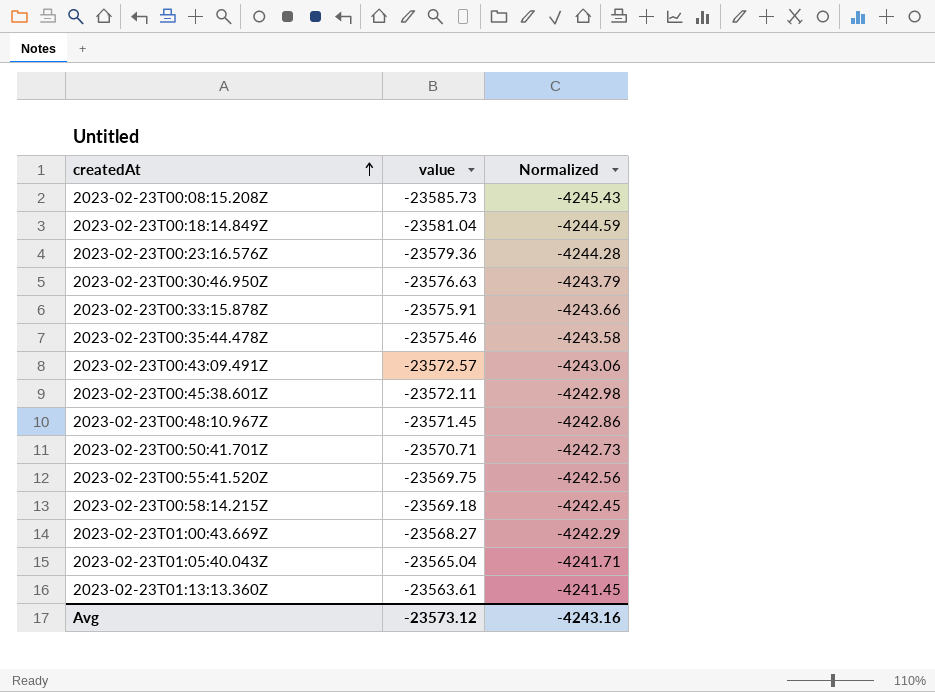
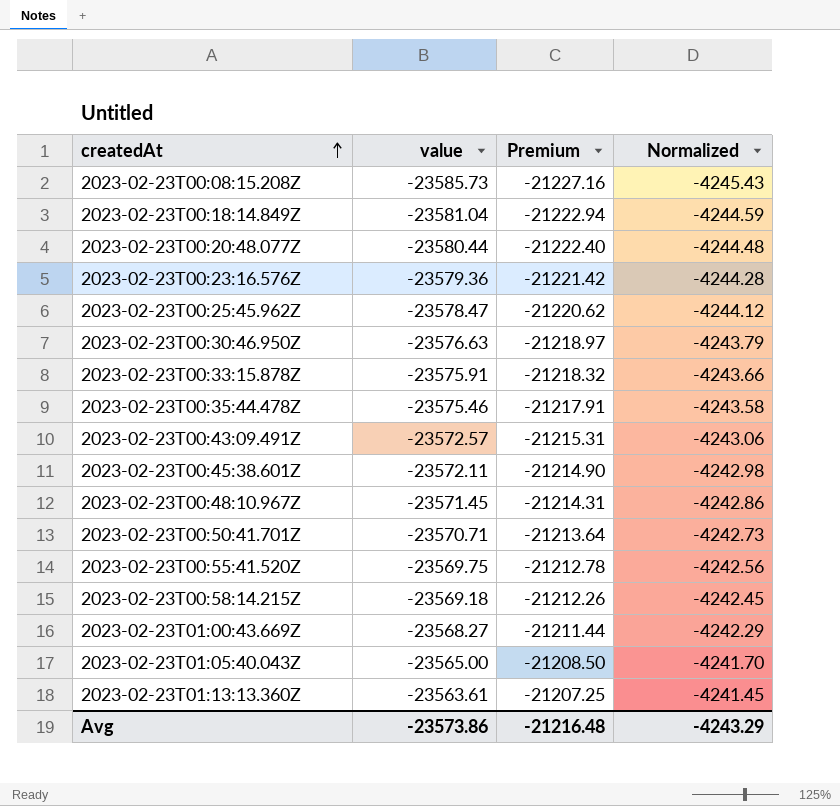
column Premium | formula: none -> [value] * 0.9
row 2023-02-23T00:20:48.077Z: none -> -23580.44 | -21222.40 | -4244.48
row 2023-02-23T00:25:45.962Z: none -> -23578.47 | -21220.62 | -4244.12
2023-02-23T01:05:40.043Z | value: -23565.04 -> -23565.00
2023-02-23T01:05:40.043Z | Normalized: -4241.71 -> -4241.70
Avg | value: -23573.12 -> -23573.86
Avg | Normalized: -4243.16 -> -4243.29

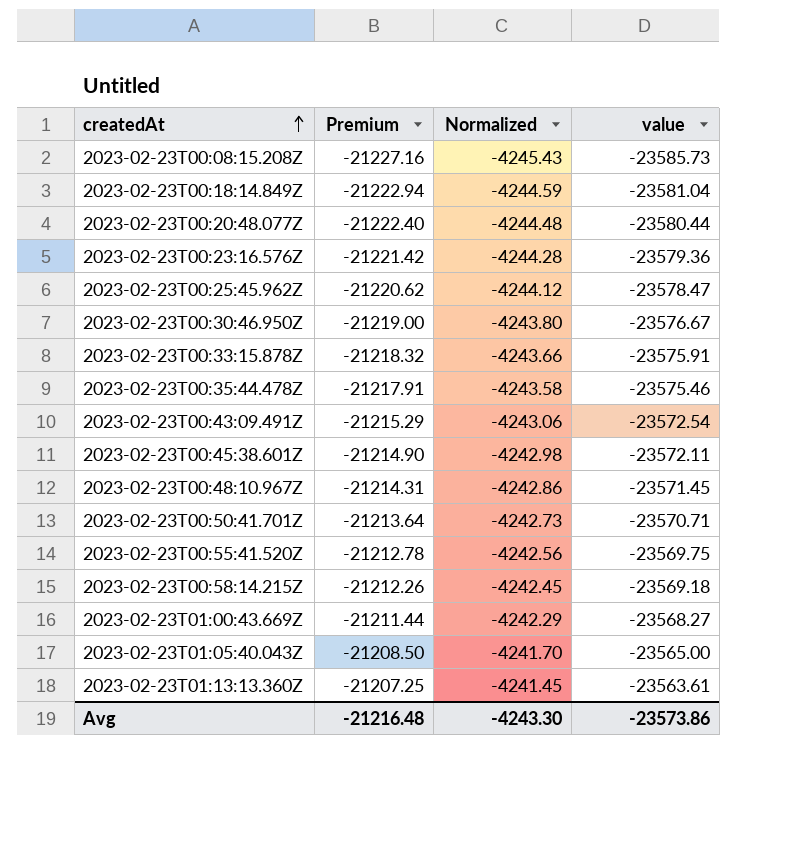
column value | position: 2 -> 4
2023-02-23T00:30:46.950Z | Premium: -21218.97 -> -21219.00
2023-02-23T00:30:46.950Z | Normalized: -4243.79 -> -4243.80
2023-02-23T00:30:46.950Z | value: -23576.63 -> -23576.67
2023-02-23T00:43:09.491Z | Premium: -21215.31 -> -21215.29
2023-02-23T00:43:09.491Z | value: -23572.57 -> -23572.54
Avg | Normalized: -4243.29 -> -4243.30

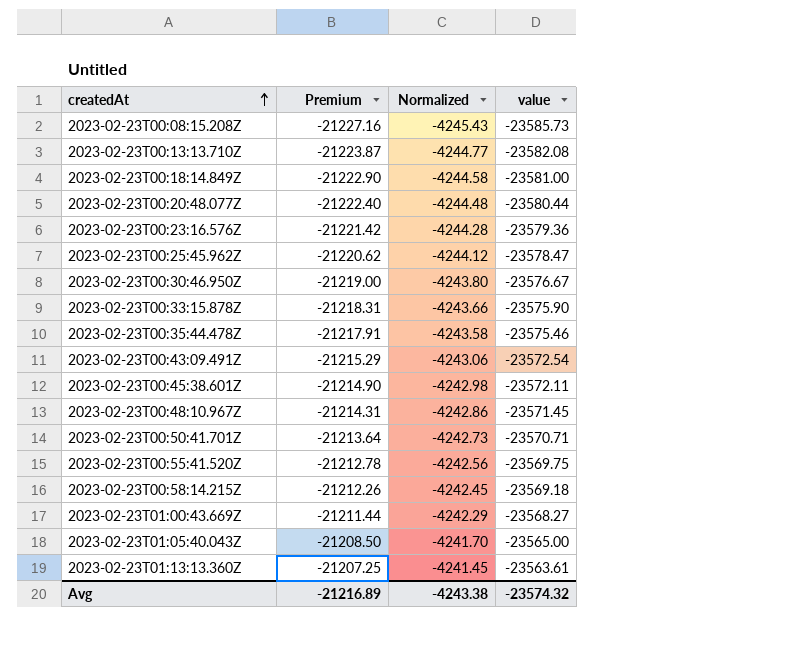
row 2023-02-23T00:13:13.710Z: none -> -21223.87 | -4244.77 | -23582.08
2023-02-23T00:18:14.849Z | Premium: -21222.94 -> -21222.90
2023-02-23T00:18:14.849Z | Normalized: -4244.59 -> -4244.58
2023-02-23T00:18:14.849Z | value: -23581.04 -> -23581.00
2023-02-23T00:33:15.878Z | Premium: -21218.32 -> -21218.31
2023-02-23T00:33:15.878Z | value: -23575.91 -> -23575.90
Avg | Premium: -21216.48 -> -21216.89
Avg | Normalized: -4243.30 -> -4243.38
Avg | value: -23573.86 -> -23574.32

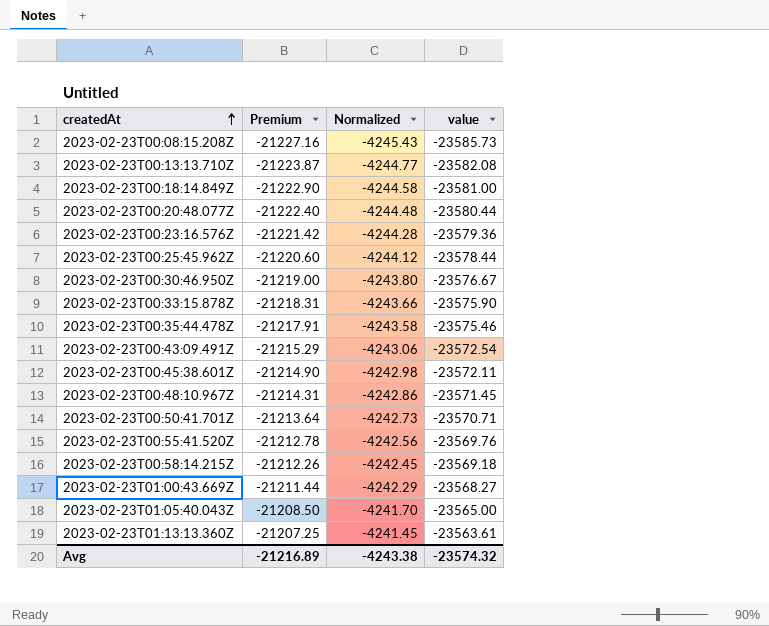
2023-02-23T00:25:45.962Z | Premium: -21220.62 -> -21220.60
2023-02-23T00:25:45.962Z | value: -23578.47 -> -23578.44
2023-02-23T00:55:41.520Z | value: -23569.75 -> -23569.76

